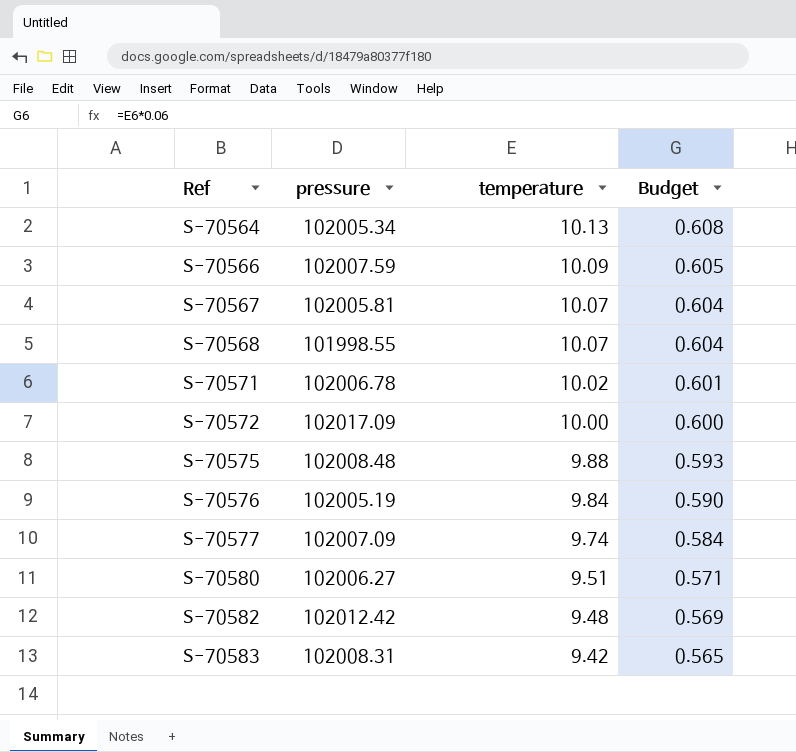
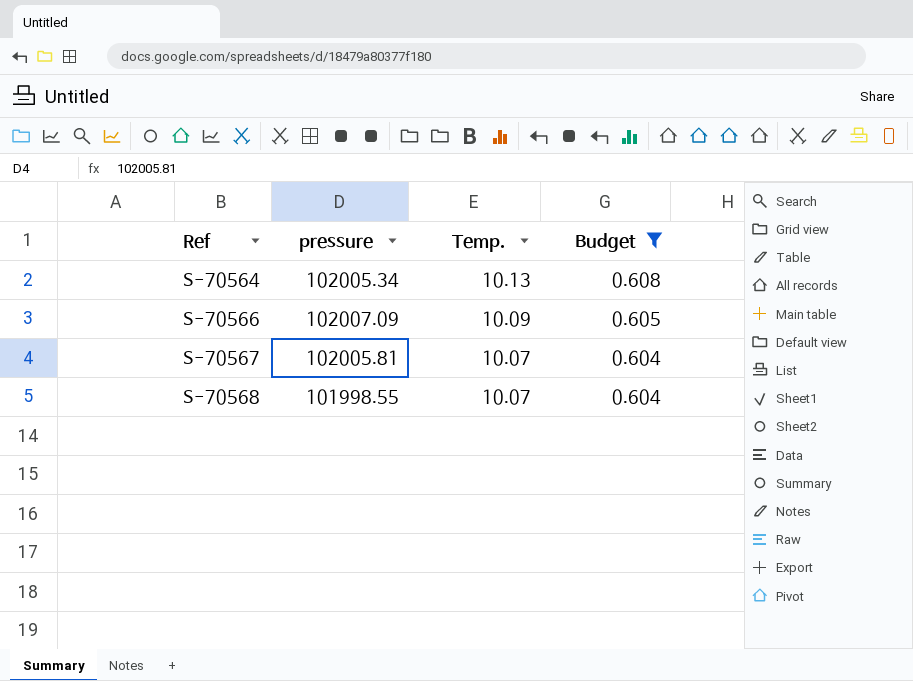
filter: none -> Budget >= 0.604
column name: temperature -> Temp.
S-70566 | pressure: 102007.59 -> 102007.09

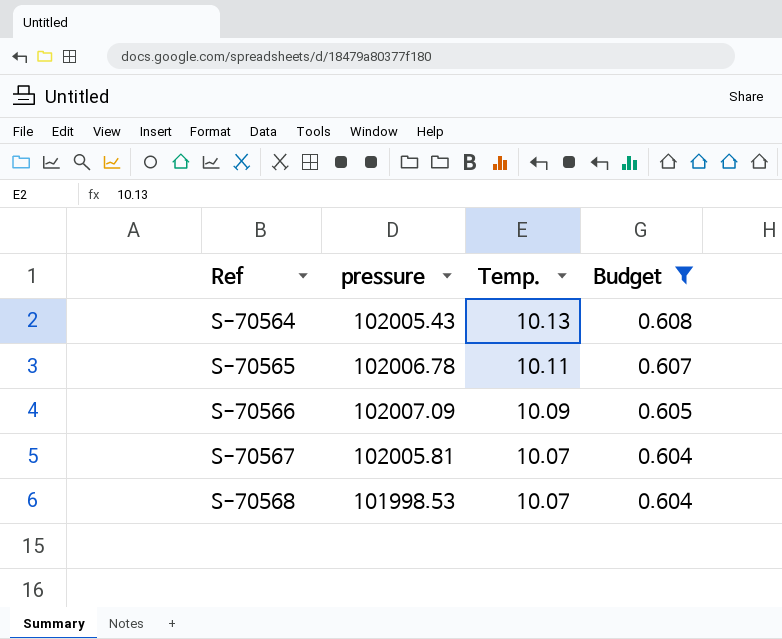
S-70564 | pressure: 102005.34 -> 102005.43
row S-70565: none -> 102006.78 | 10.11 | 0.607
S-70568 | pressure: 101998.55 -> 101998.53

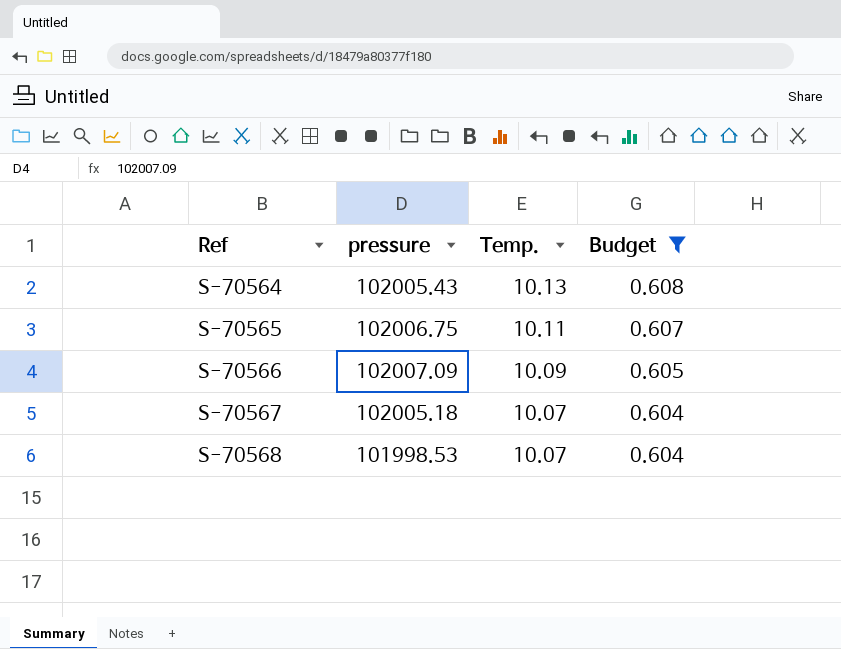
S-70565 | pressure: 102006.78 -> 102006.75
S-70567 | pressure: 102005.81 -> 102005.18

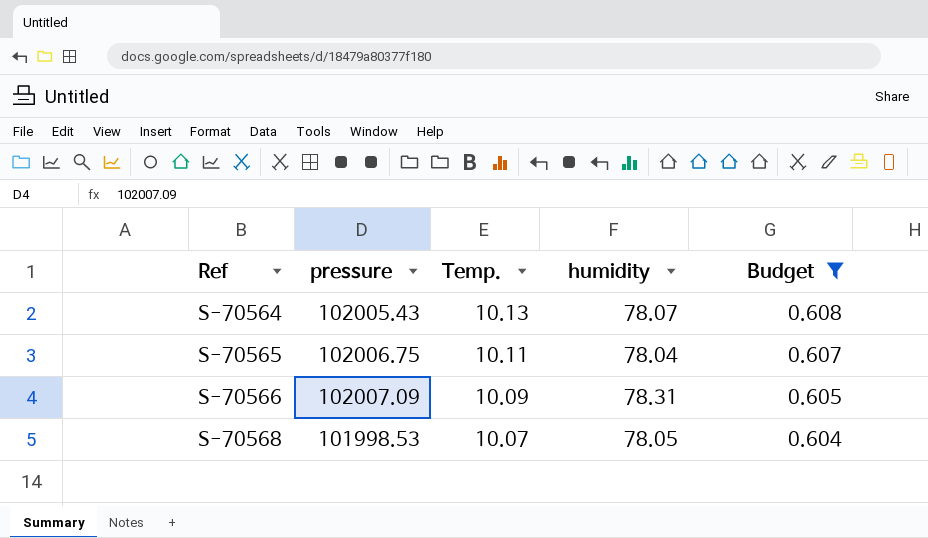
column humidity | position: none -> 4
row S-70567: 102005.18 | 10.07 | 0.604 -> none

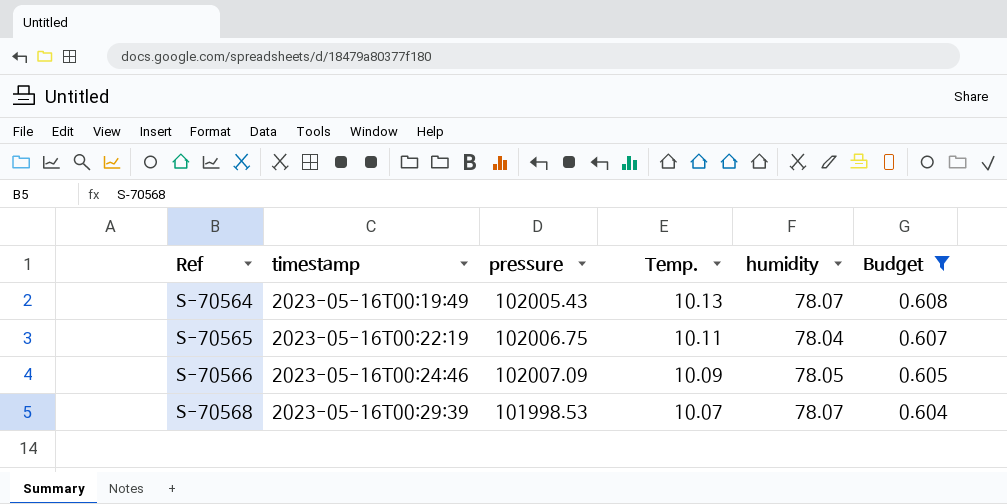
column timestamp | position: none -> 2
S-70566 | humidity: 78.31 -> 78.05
S-70568 | humidity: 78.05 -> 78.07

